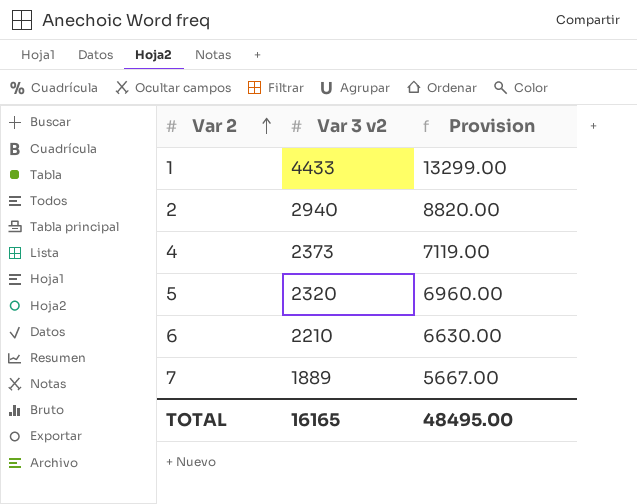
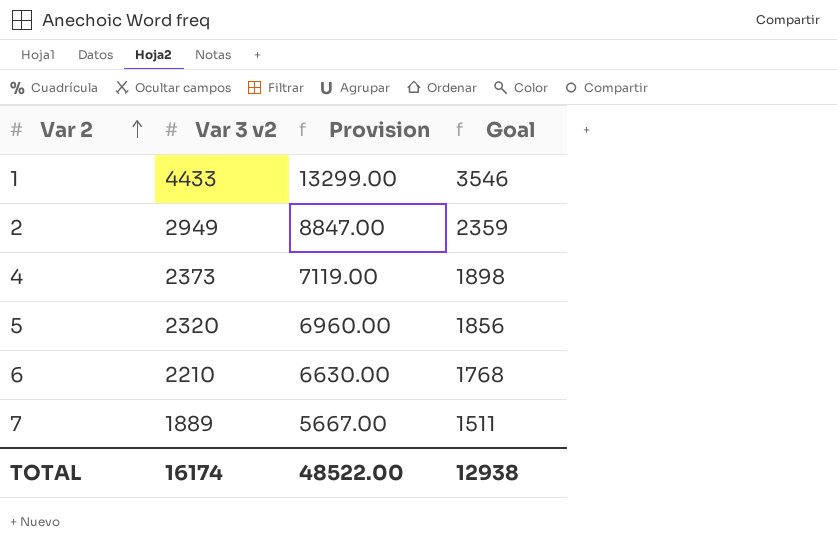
column Goal | formula: none -> [Var 3 v2] * 0.8
2 | Var 3 v2: 2940 -> 2949
2 | Provision: 8820.00 -> 8847.00
TOTAL | Var 3 v2: 16165 -> 16174
TOTAL | Provision: 48495.00 -> 48522.00

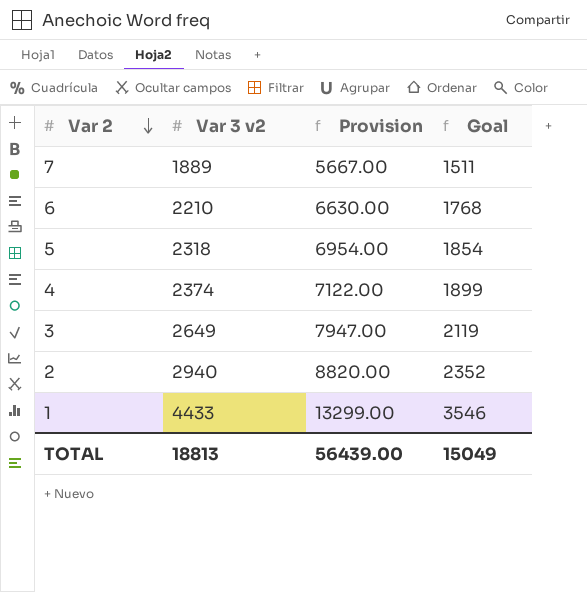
row order: Var 2 ascending -> Var 2 descending
5 | Var 3 v2: 2320 -> 2318
5 | Provision: 6960.00 -> 6954.00
5 | Goal: 1856 -> 1854
4 | Var 3 v2: 2373 -> 2374
4 | Provision: 7119.00 -> 7122.00
4 | Goal: 1898 -> 1899
row 3: none -> 2649 | 7947.00 | 2119
2 | Var 3 v2: 2949 -> 2940
2 | Provision: 8847.00 -> 8820.00
2 | Goal: 2359 -> 2352
TOTAL | Var 3 v2: 16174 -> 18813
TOTAL | Provision: 48522.00 -> 56439.00
TOTAL | Goal: 12938 -> 15049

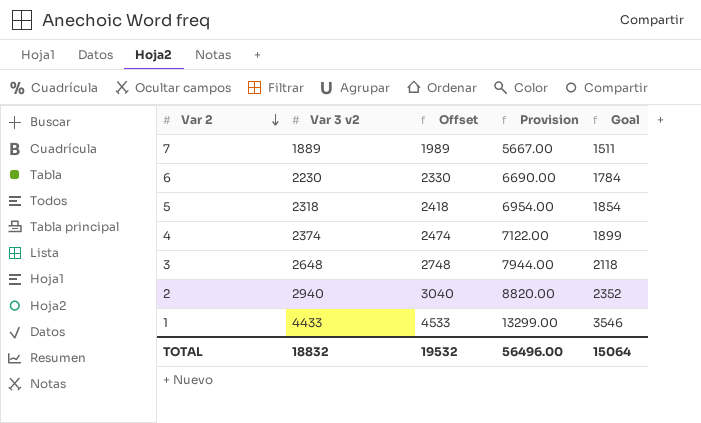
column Offset | formula: none -> [Var 3 v2] + 100
6 | Var 3 v2: 2210 -> 2230
6 | Provision: 6630.00 -> 6690.00
6 | Goal: 1768 -> 1784
3 | Var 3 v2: 2649 -> 2648
3 | Provision: 7947.00 -> 7944.00
3 | Goal: 2119 -> 2118
TOTAL | Var 3 v2: 18813 -> 18832
TOTAL | Provision: 56439.00 -> 56496.00
TOTAL | Goal: 15049 -> 15064

